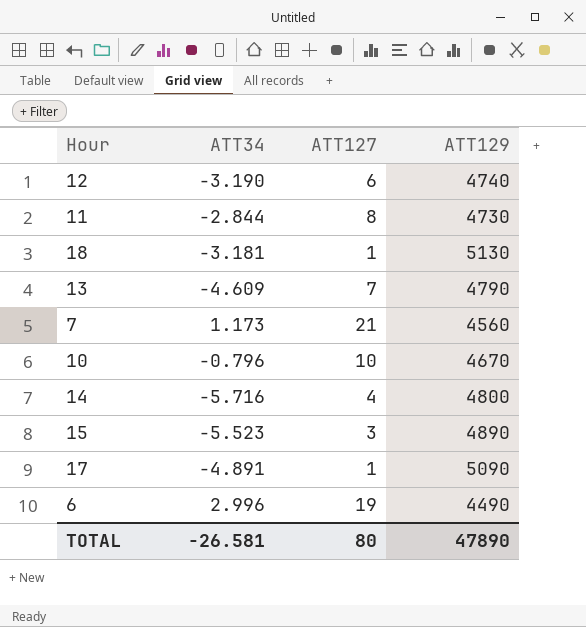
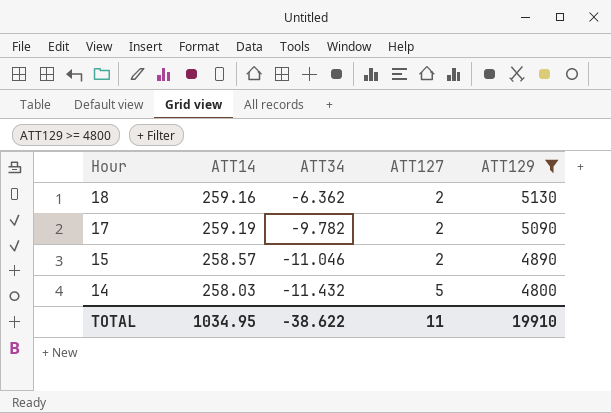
filter: none -> ATT129 >= 4800
row order: none -> Hour descending
column ATT14 | position: none -> 2
18 | ATT34: -3.181 -> -6.362
18 | ATT127: 1 -> 2
17 | ATT34: -4.891 -> -9.782
17 | ATT127: 1 -> 2
15 | ATT34: -5.523 -> -11.046
15 | ATT127: 3 -> 2
14 | ATT34: -5.716 -> -11.432
14 | ATT127: 4 -> 5
TOTAL | ATT34: -26.581 -> -38.622
TOTAL | ATT127: 80 -> 11
TOTAL | ATT129: 47890 -> 19910

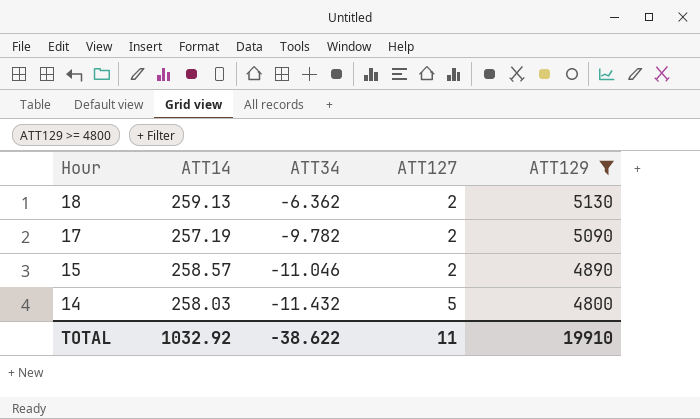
18 | ATT14: 259.16 -> 259.13
17 | ATT14: 259.19 -> 257.19
TOTAL | ATT14: 1034.95 -> 1032.92

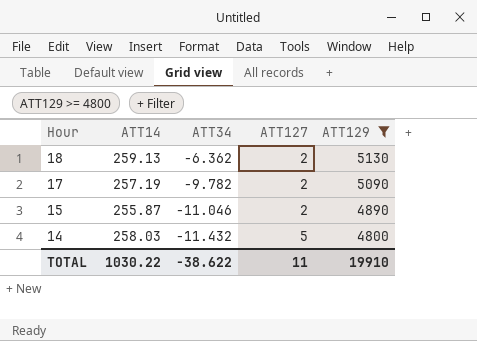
15 | ATT14: 258.57 -> 255.87
TOTAL | ATT14: 1032.92 -> 1030.22

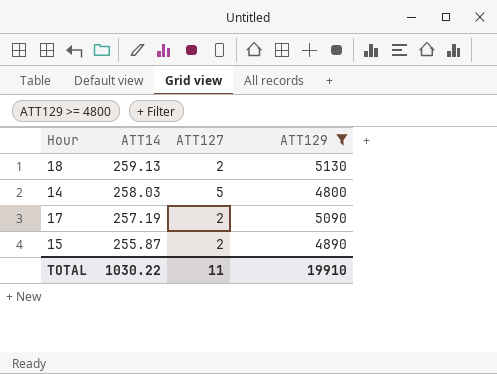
row order: Hour descending -> ATT14 descending
column ATT34 | position: 3 -> none

